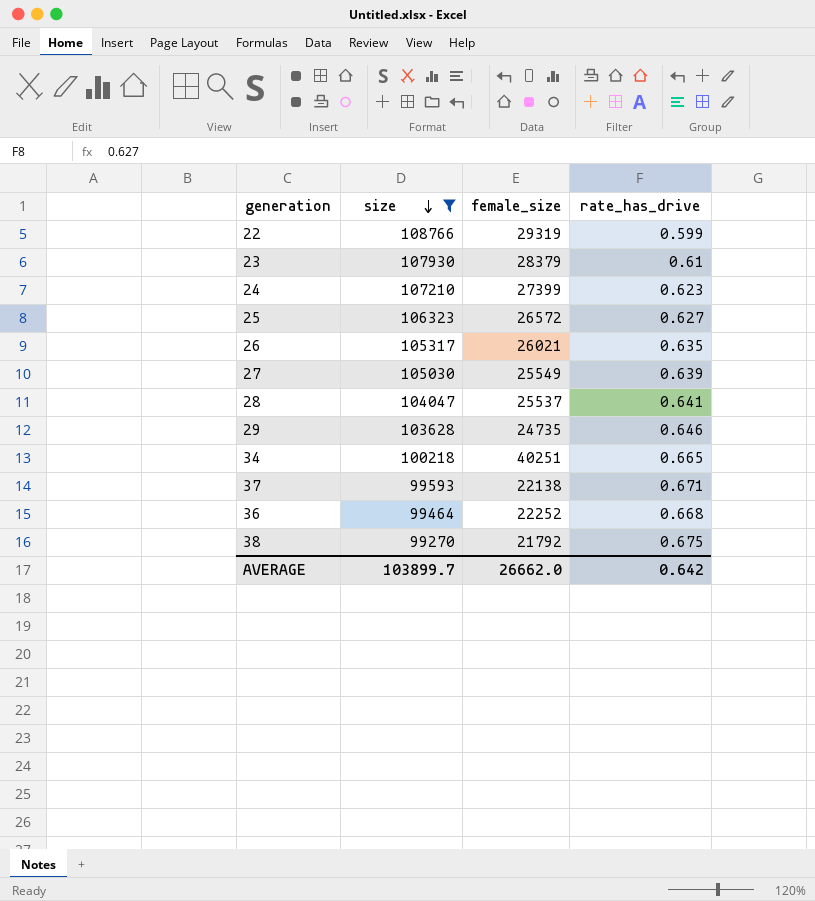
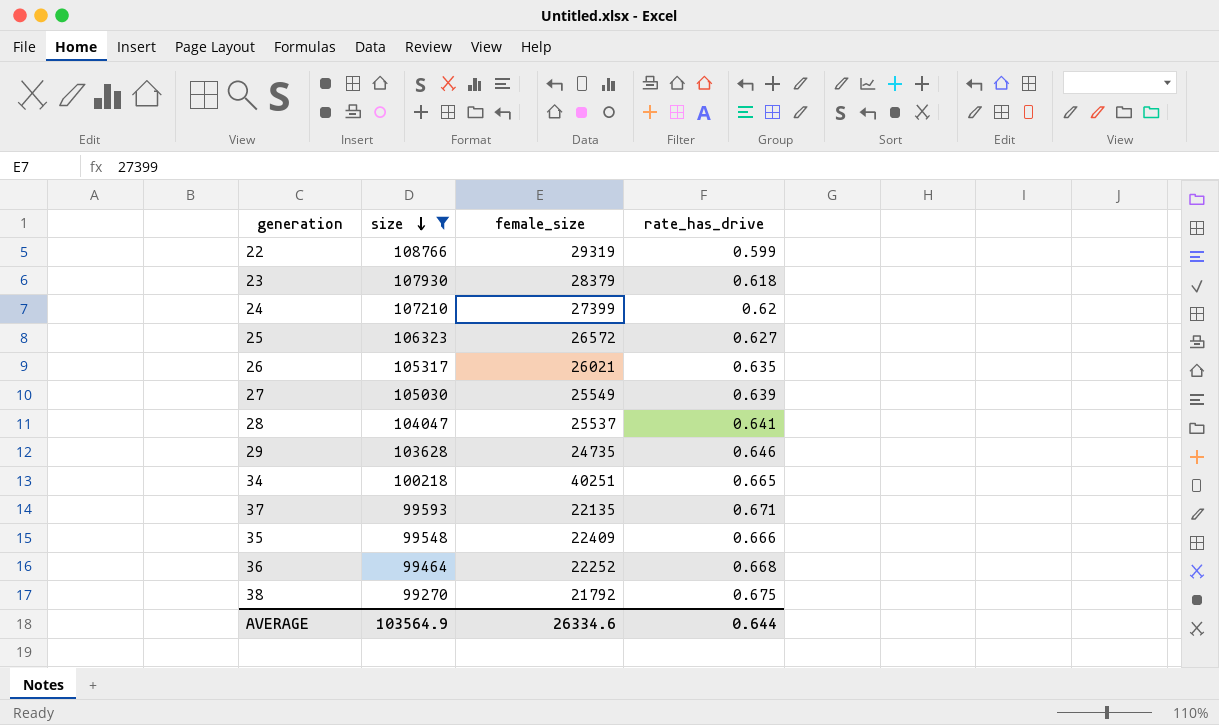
23 | rate_has_drive: 0.61 -> 0.618
24 | rate_has_drive: 0.623 -> 0.62
37 | female_size: 22138 -> 22135
row 35: none -> 99548 | 22409 | 0.666
AVERAGE | size: 103899.7 -> 103564.9
AVERAGE | female_size: 26662.0 -> 26334.6
AVERAGE | rate_has_drive: 0.642 -> 0.644

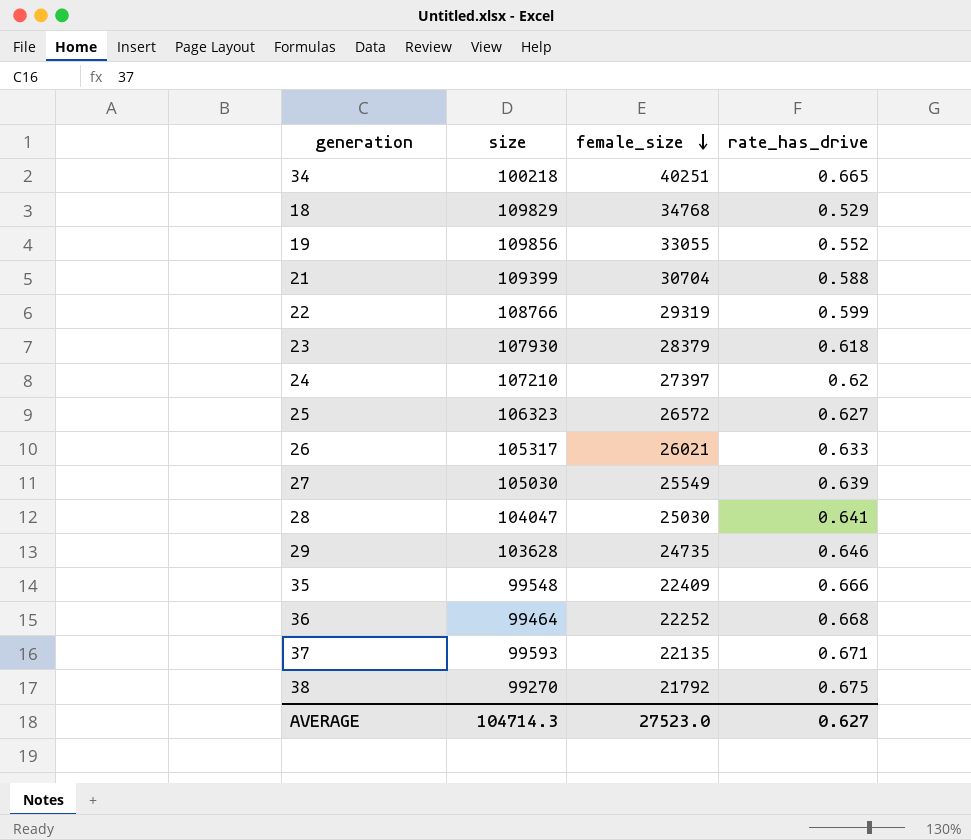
filter: size <= 108766 -> none
row order: size descending -> female_size descending
24 | female_size: 27399 -> 27397
26 | rate_has_drive: 0.635 -> 0.633
28 | female_size: 25537 -> 25030
AVERAGE | size: 103564.9 -> 104714.3
AVERAGE | female_size: 26334.6 -> 27523.0
AVERAGE | rate_has_drive: 0.644 -> 0.627

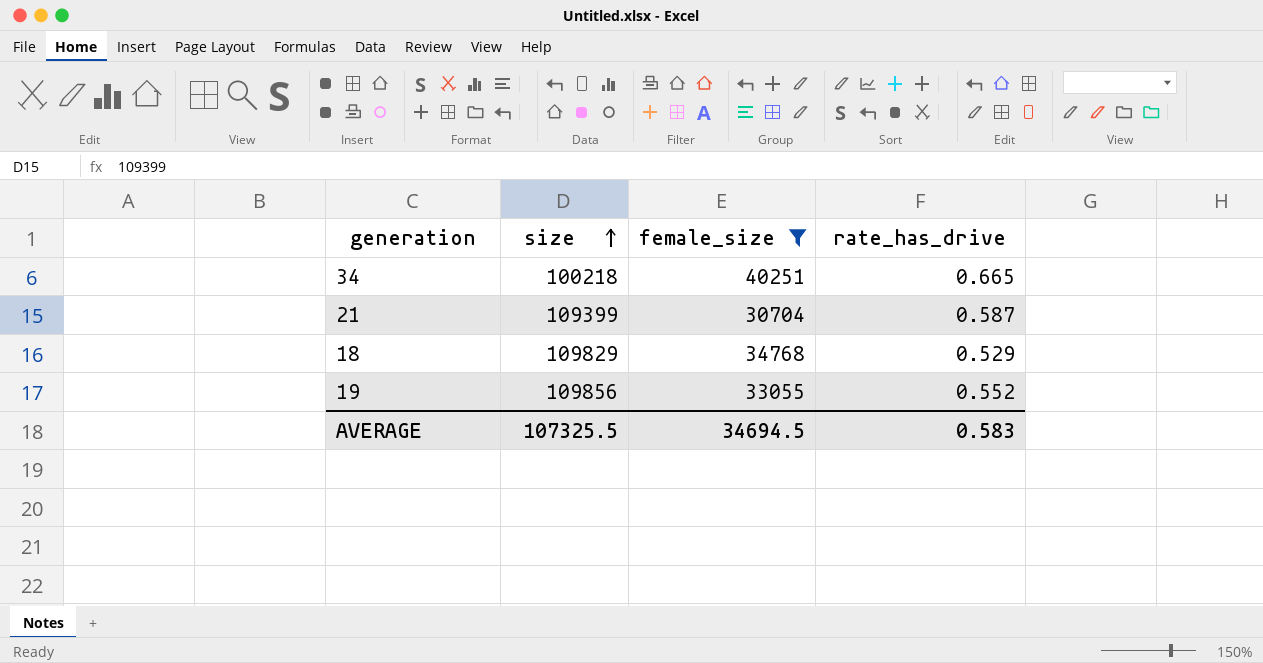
filter: none -> female_size >= 30704
row order: female_size descending -> size ascending
21 | rate_has_drive: 0.588 -> 0.587
AVERAGE | size: 104714.3 -> 107325.5
AVERAGE | female_size: 27523.0 -> 34694.5
AVERAGE | rate_has_drive: 0.627 -> 0.583

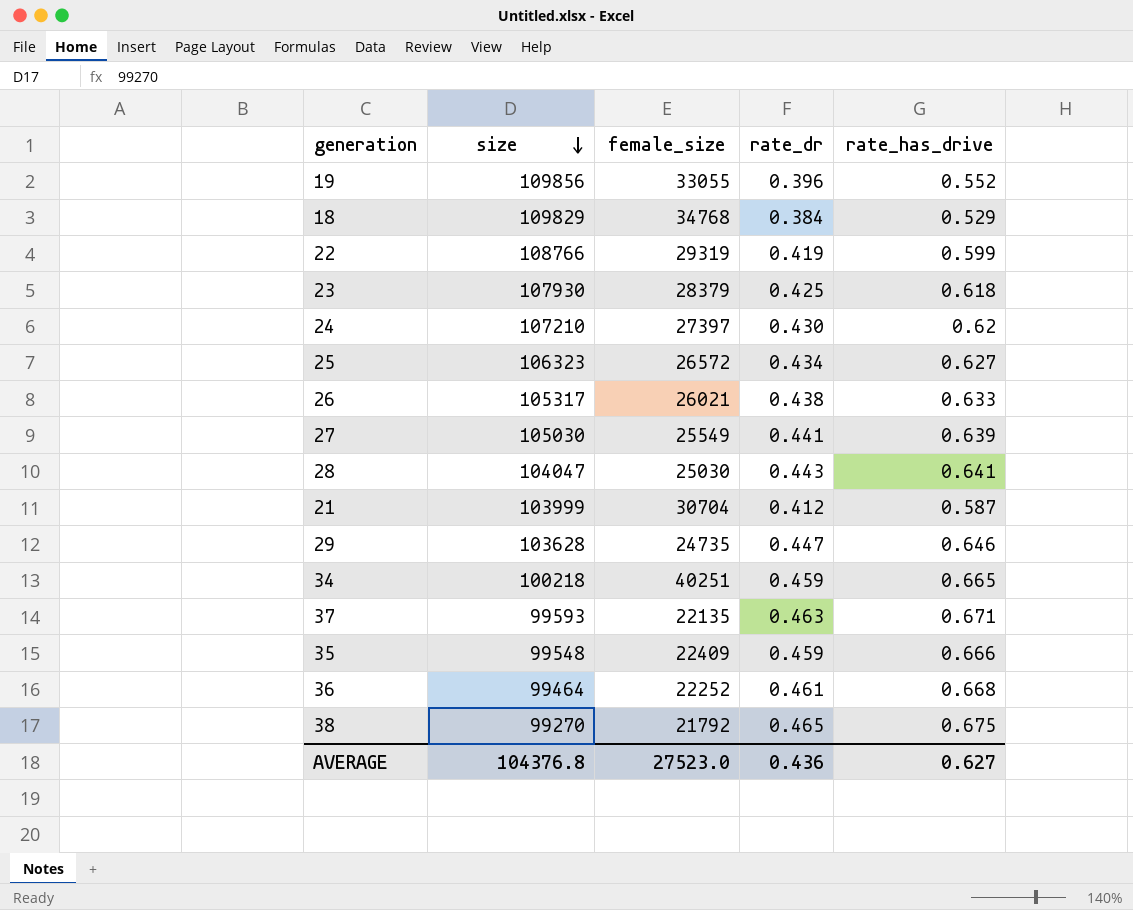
filter: female_size >= 30704 -> none
row order: size ascending -> size descending
column rate_dr | position: none -> 4
21 | size: 109399 -> 103999
AVERAGE | size: 107325.5 -> 104376.8
AVERAGE | female_size: 34694.5 -> 27523.0
AVERAGE | rate_has_drive: 0.583 -> 0.627

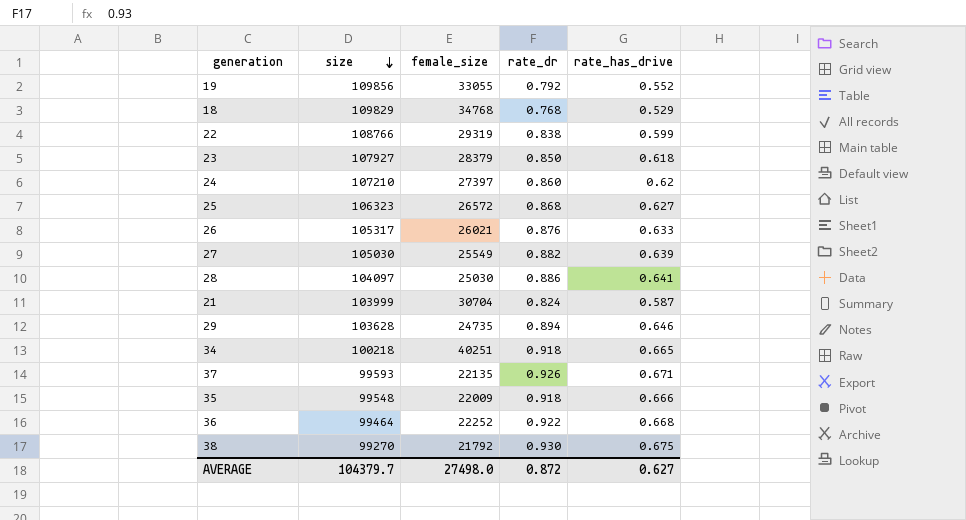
19 | rate_dr: 0.396 -> 0.792
18 | rate_dr: 0.384 -> 0.768
22 | rate_dr: 0.419 -> 0.838
23 | size: 107930 -> 107927
23 | rate_dr: 0.425 -> 0.850
24 | rate_dr: 0.430 -> 0.860
25 | rate_dr: 0.434 -> 0.868
26 | rate_dr: 0.438 -> 0.876
27 | rate_dr: 0.441 -> 0.882
28 | size: 104047 -> 104097
28 | rate_dr: 0.443 -> 0.886
21 | rate_dr: 0.412 -> 0.824
29 | rate_dr: 0.447 -> 0.894
34 | rate_dr: 0.459 -> 0.918
37 | rate_dr: 0.463 -> 0.926
35 | female_size: 22409 -> 22009
35 | rate_dr: 0.459 -> 0.918
36 | rate_dr: 0.461 -> 0.922
38 | rate_dr: 0.465 -> 0.930
AVERAGE | size: 104376.8 -> 104379.7
AVERAGE | female_size: 27523.0 -> 27498.0
AVERAGE | rate_dr: 0.436 -> 0.872

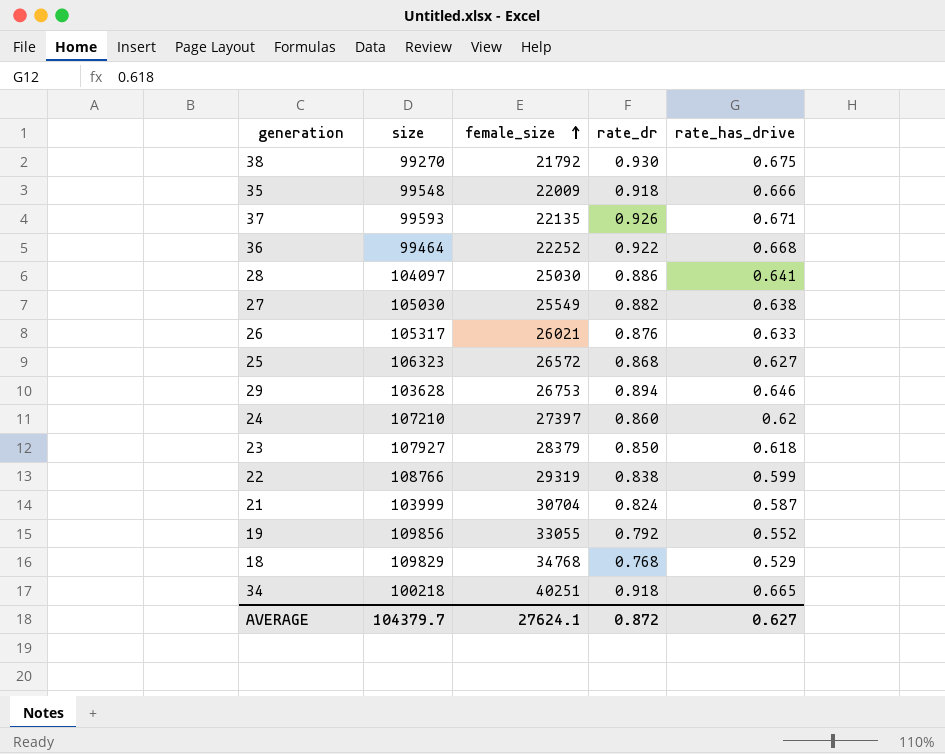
row order: size descending -> female_size ascending
27 | rate_has_drive: 0.639 -> 0.638
29 | female_size: 24735 -> 26753
AVERAGE | female_size: 27498.0 -> 27624.1

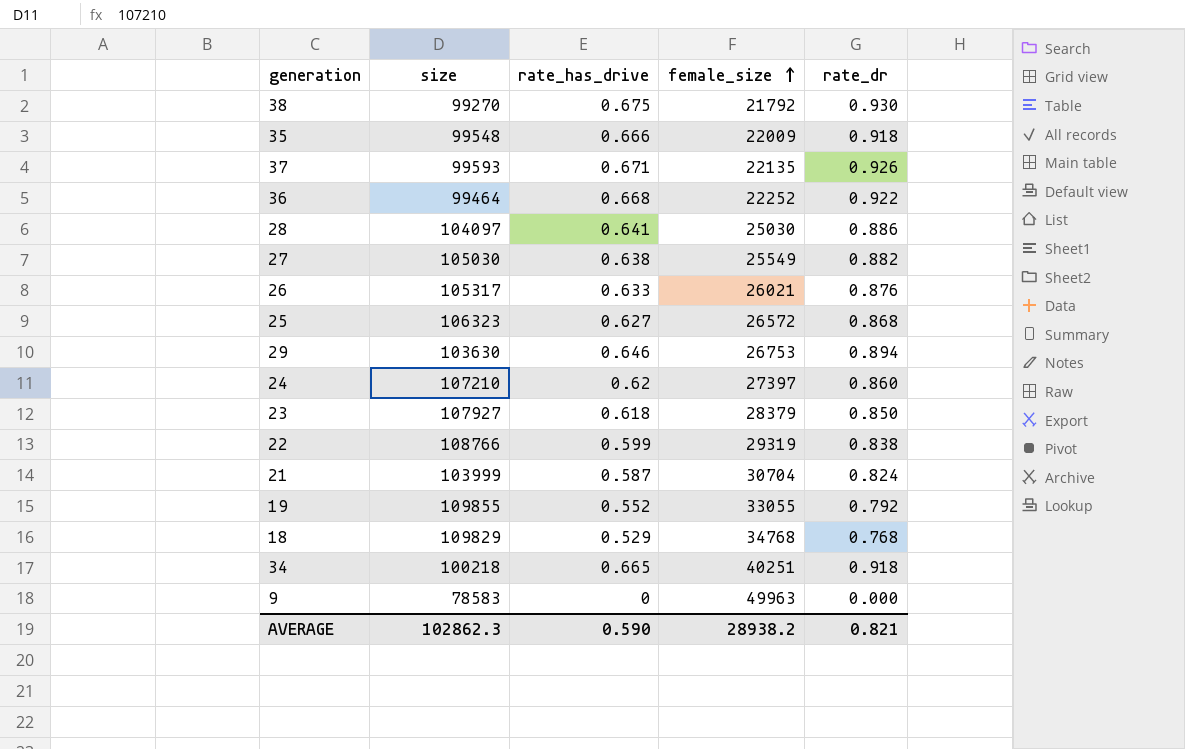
column rate_has_drive | position: 5 -> 3
29 | size: 103628 -> 103630
19 | size: 109856 -> 109855
row 9: none -> 78583 | 0 | 49963 | 0.000
AVERAGE | size: 104379.7 -> 102862.3
AVERAGE | rate_has_drive: 0.627 -> 0.590
AVERAGE | female_size: 27624.1 -> 28938.2
AVERAGE | rate_dr: 0.872 -> 0.821

